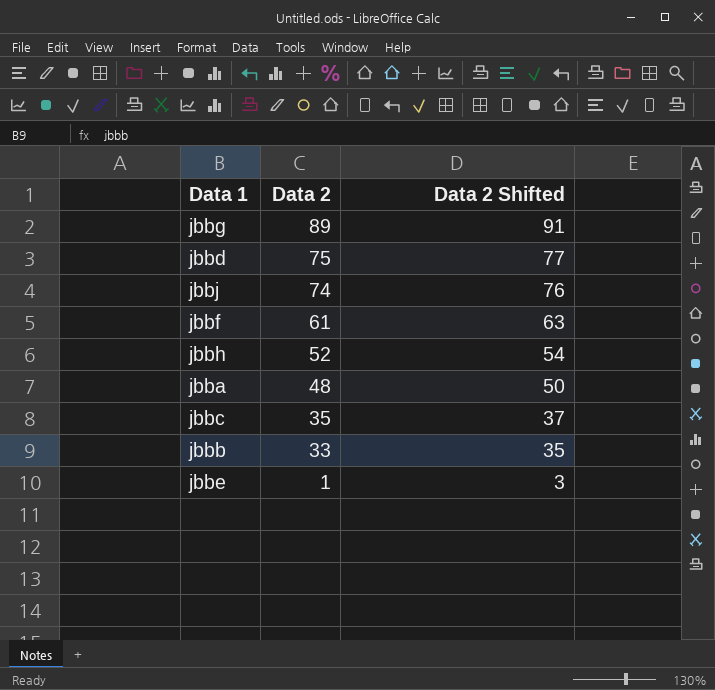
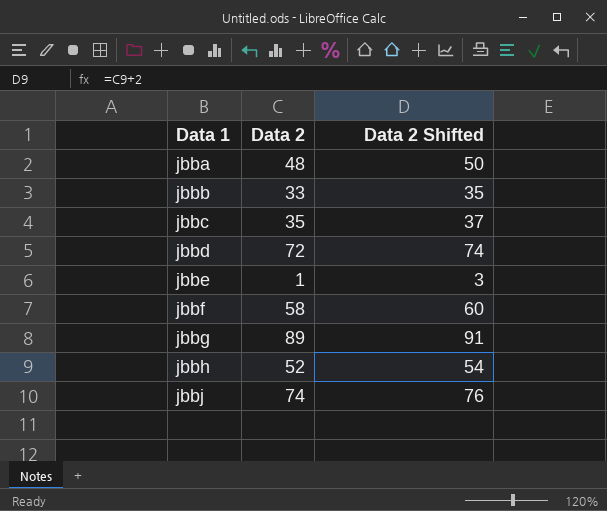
row order: Data 2 descending -> Data 1 ascending
jbbd | Data 2: 75 -> 72
jbbd | Data 2 Shifted: 77 -> 74
jbbf | Data 2: 61 -> 58
jbbf | Data 2 Shifted: 63 -> 60

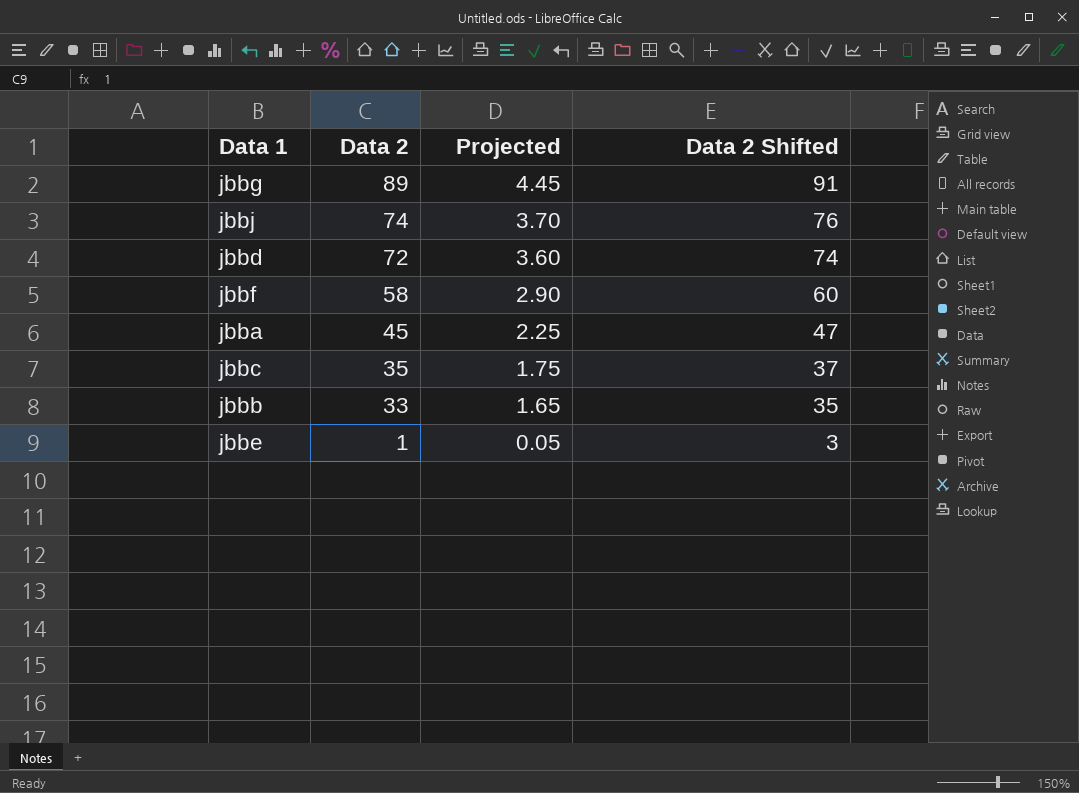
row order: Data 1 ascending -> Data 2 descending
column Projected | formula: none -> [Data 2] * 0.05
row jbbh: 52 | 54 -> none
jbba | Data 2: 48 -> 45
jbba | Data 2 Shifted: 50 -> 47

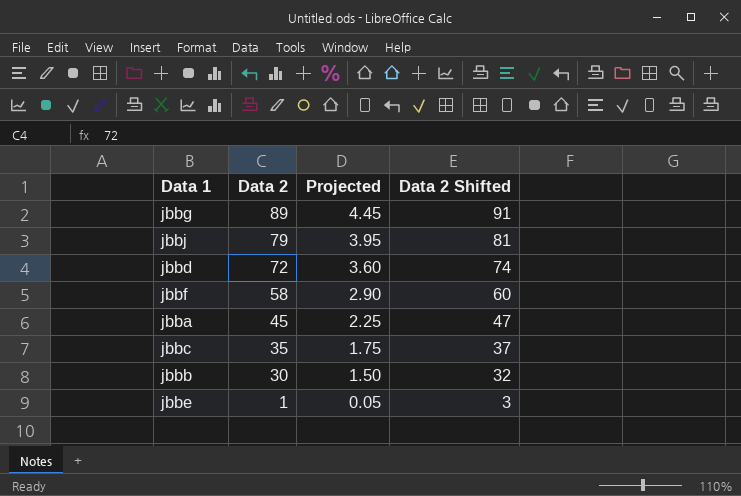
jbbj | Data 2: 74 -> 79
jbbj | Projected: 3.70 -> 3.95
jbbj | Data 2 Shifted: 76 -> 81
jbbb | Data 2: 33 -> 30
jbbb | Projected: 1.65 -> 1.50
jbbb | Data 2 Shifted: 35 -> 32

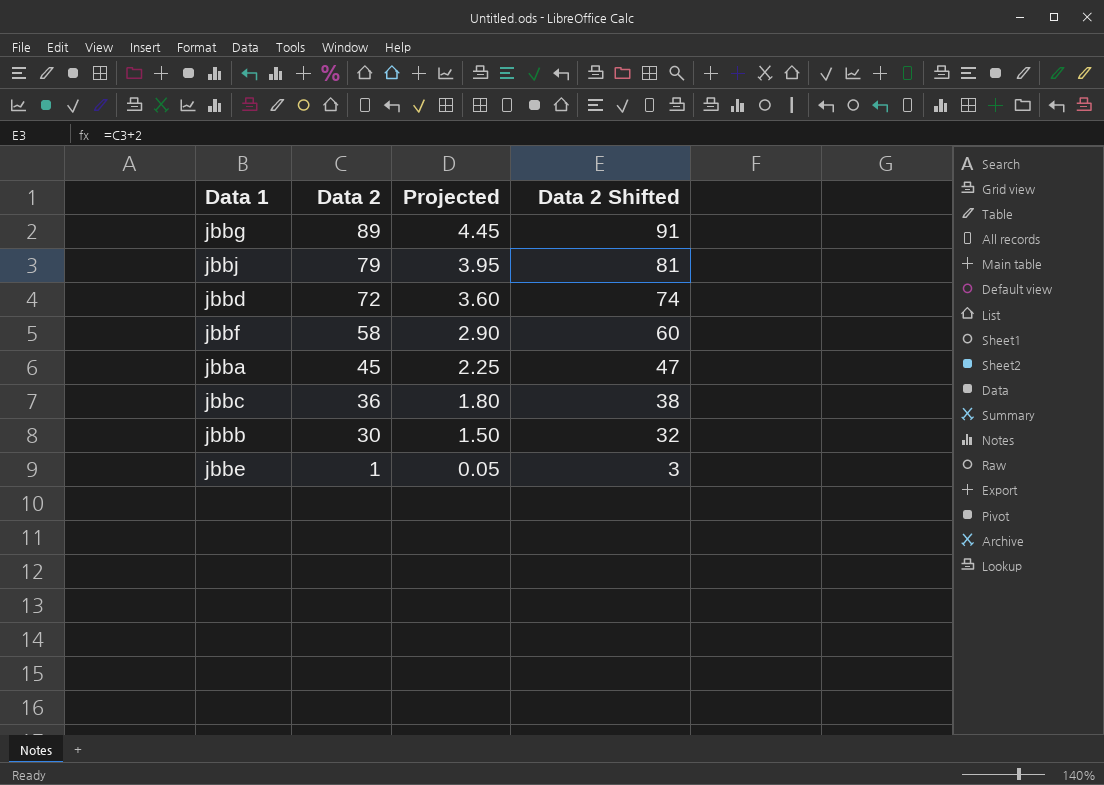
jbbc | Data 2: 35 -> 36
jbbc | Projected: 1.75 -> 1.80
jbbc | Data 2 Shifted: 37 -> 38

